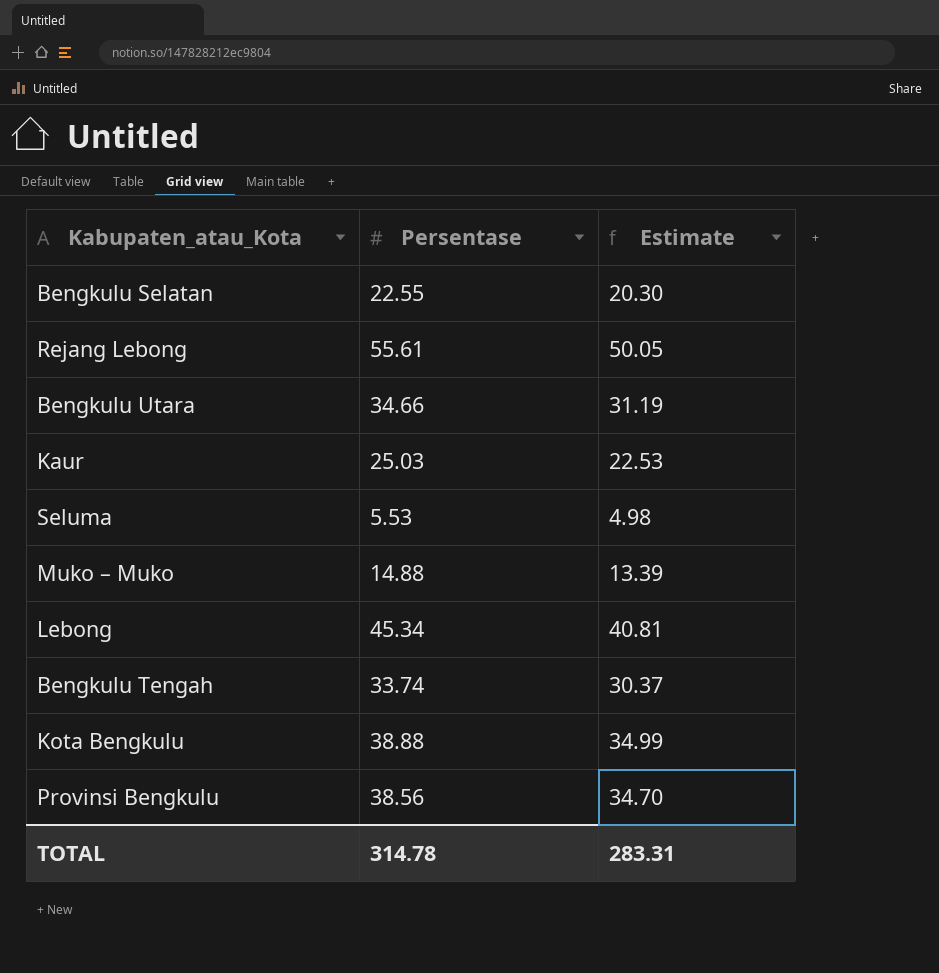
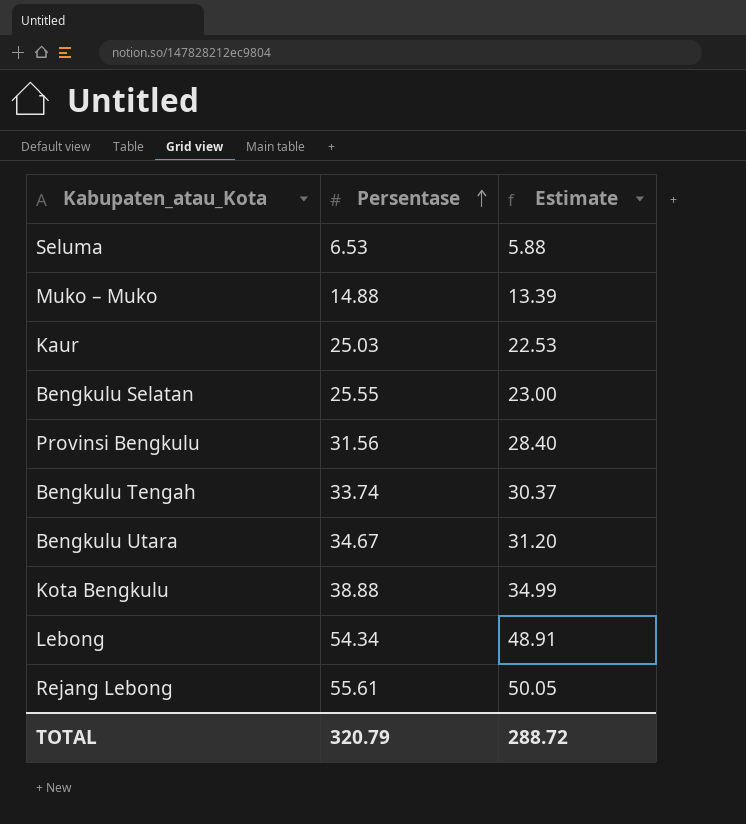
row order: none -> Persentase ascending
Seluma | Persentase: 5.53 -> 6.53
Seluma | Estimate: 4.98 -> 5.88
Bengkulu Selatan | Persentase: 22.55 -> 25.55
Bengkulu Selatan | Estimate: 20.30 -> 23.00
Provinsi Bengkulu | Persentase: 38.56 -> 31.56
Provinsi Bengkulu | Estimate: 34.70 -> 28.40
Bengkulu Utara | Persentase: 34.66 -> 34.67
Bengkulu Utara | Estimate: 31.19 -> 31.20
Lebong | Persentase: 45.34 -> 54.34
Lebong | Estimate: 40.81 -> 48.91
TOTAL | Persentase: 314.78 -> 320.79
TOTAL | Estimate: 283.31 -> 288.72

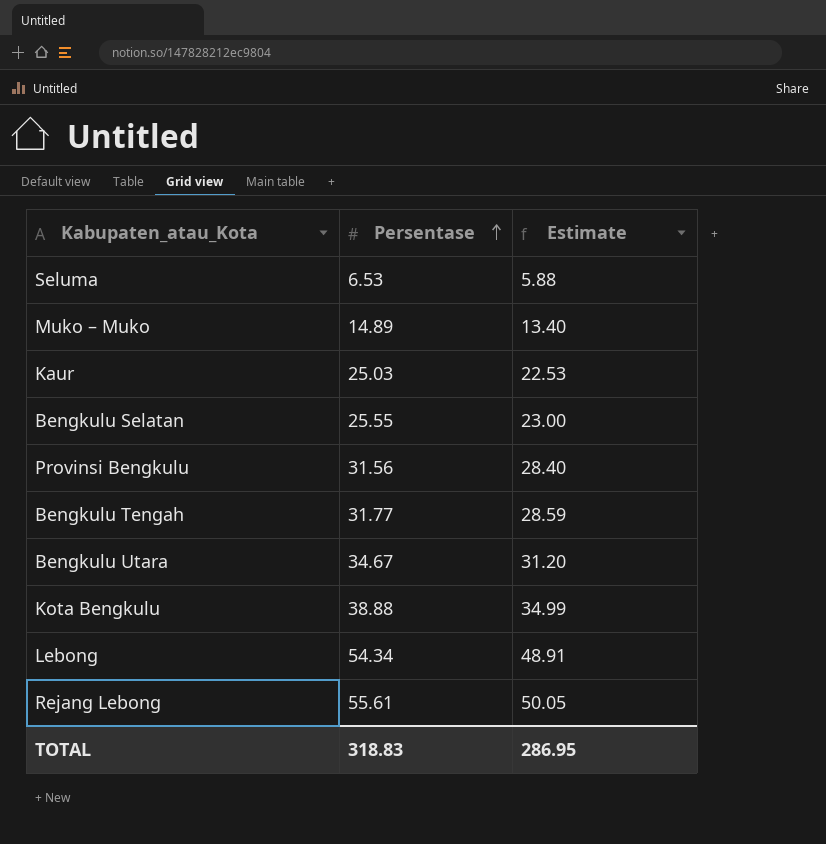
Muko – Muko | Persentase: 14.88 -> 14.89
Muko – Muko | Estimate: 13.39 -> 13.40
Bengkulu Tengah | Persentase: 33.74 -> 31.77
Bengkulu Tengah | Estimate: 30.37 -> 28.59
TOTAL | Persentase: 320.79 -> 318.83
TOTAL | Estimate: 288.72 -> 286.95

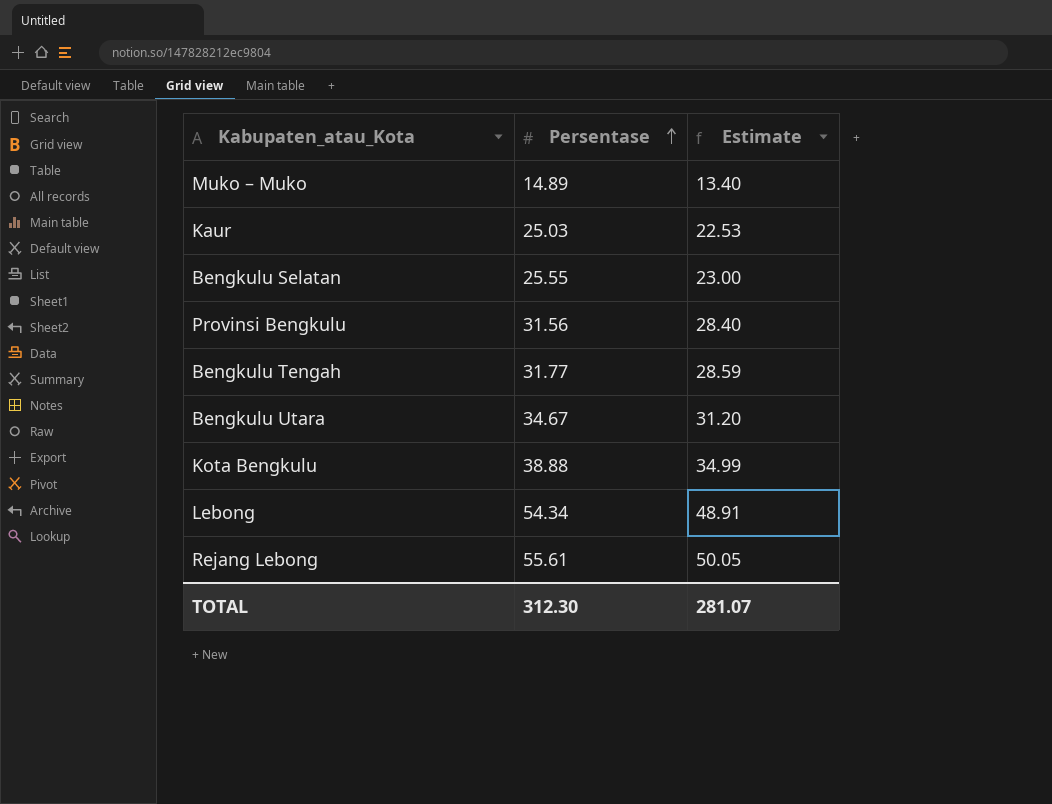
row Seluma: 6.53 | 5.88 -> none
TOTAL | Persentase: 318.83 -> 312.30
TOTAL | Estimate: 286.95 -> 281.07

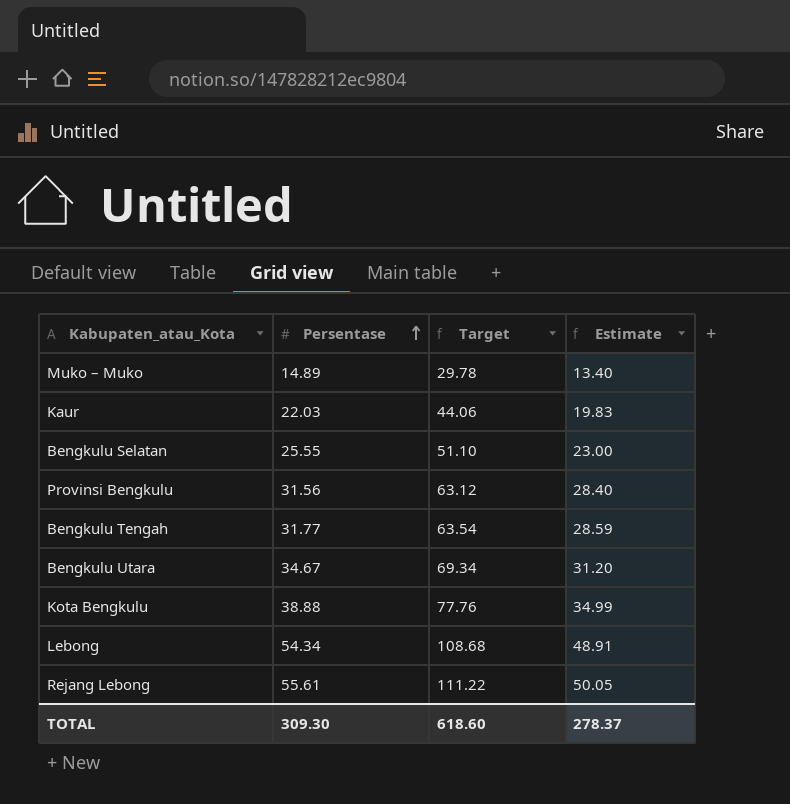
column Target | formula: none -> [Persentase] * 2
Kaur | Persentase: 25.03 -> 22.03
Kaur | Estimate: 22.53 -> 19.83
TOTAL | Persentase: 312.30 -> 309.30
TOTAL | Estimate: 281.07 -> 278.37

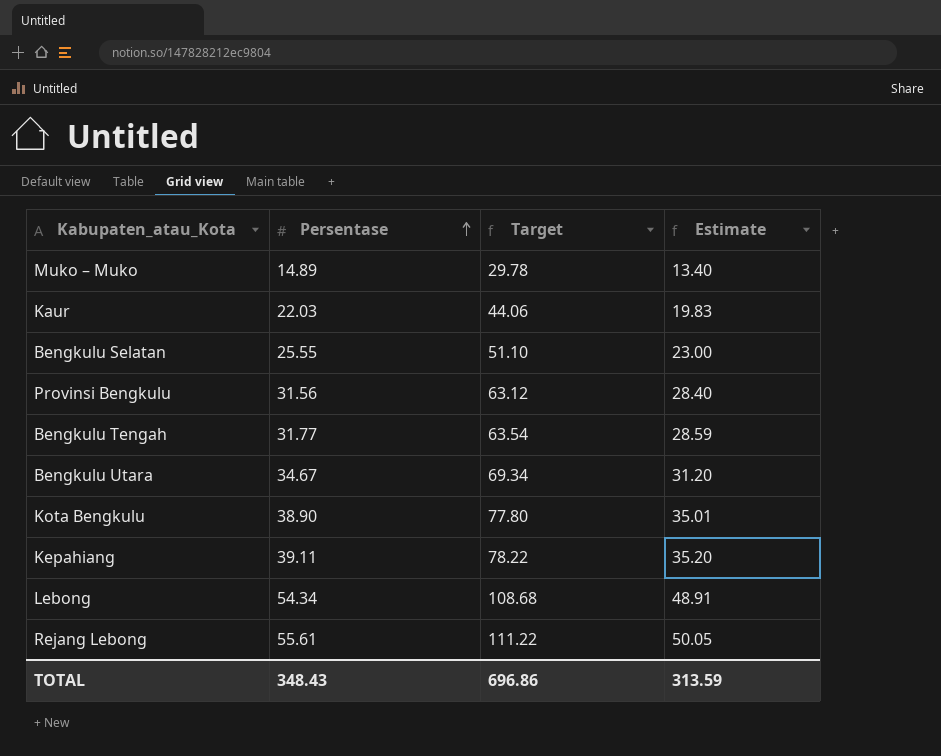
Kota Bengkulu | Persentase: 38.88 -> 38.90
Kota Bengkulu | Target: 77.76 -> 77.80
Kota Bengkulu | Estimate: 34.99 -> 35.01
row Kepahiang: none -> 39.11 | 78.22 | 35.20
TOTAL | Persentase: 309.30 -> 348.43
TOTAL | Target: 618.60 -> 696.86
TOTAL | Estimate: 278.37 -> 313.59

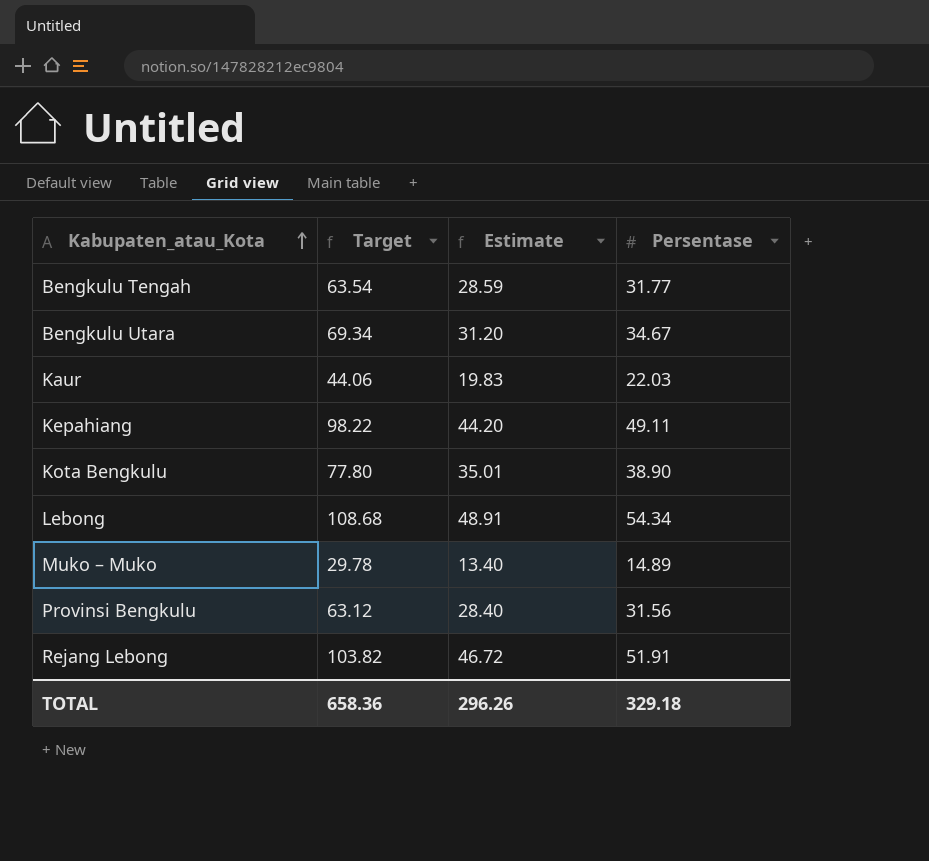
row order: Persentase ascending -> Kabupaten_atau_Kota ascending
column Persentase | position: 2 -> 4
row Bengkulu Selatan: 25.55 | 51.10 | 23.00 -> none
Kepahiang | Target: 78.22 -> 98.22
Kepahiang | Estimate: 35.20 -> 44.20
Kepahiang | Persentase: 39.11 -> 49.11
Rejang Lebong | Target: 111.22 -> 103.82
Rejang Lebong | Estimate: 50.05 -> 46.72
Rejang Lebong | Persentase: 55.61 -> 51.91
TOTAL | Target: 696.86 -> 658.36
TOTAL | Estimate: 313.59 -> 296.26
TOTAL | Persentase: 348.43 -> 329.18

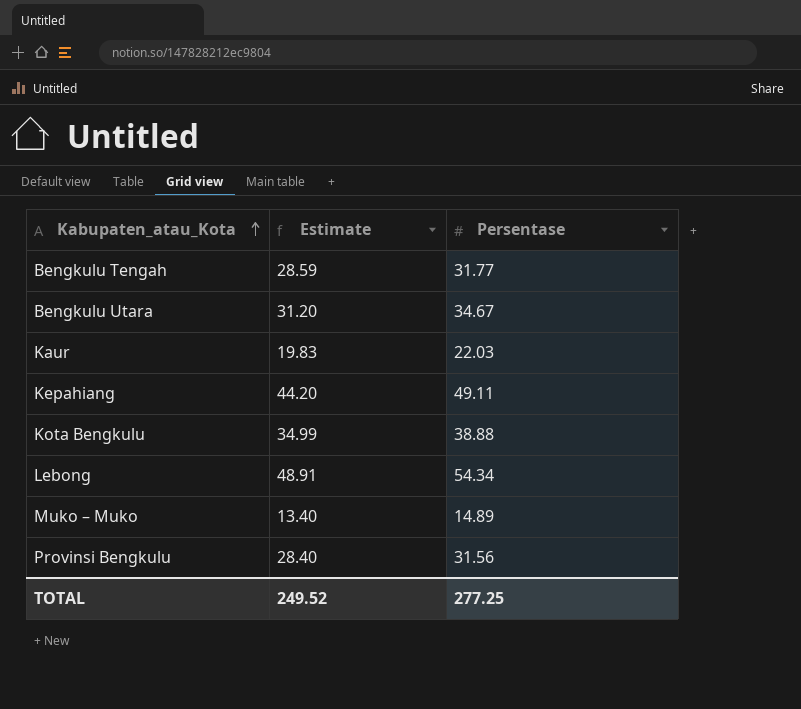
column Target | formula: [Persentase] * 2 -> none
row Rejang Lebong: 103.82 | 46.72 | 51.91 -> none
Kota Bengkulu | Estimate: 35.01 -> 34.99
Kota Bengkulu | Persentase: 38.90 -> 38.88
TOTAL | Estimate: 296.26 -> 249.52
TOTAL | Persentase: 329.18 -> 277.25

